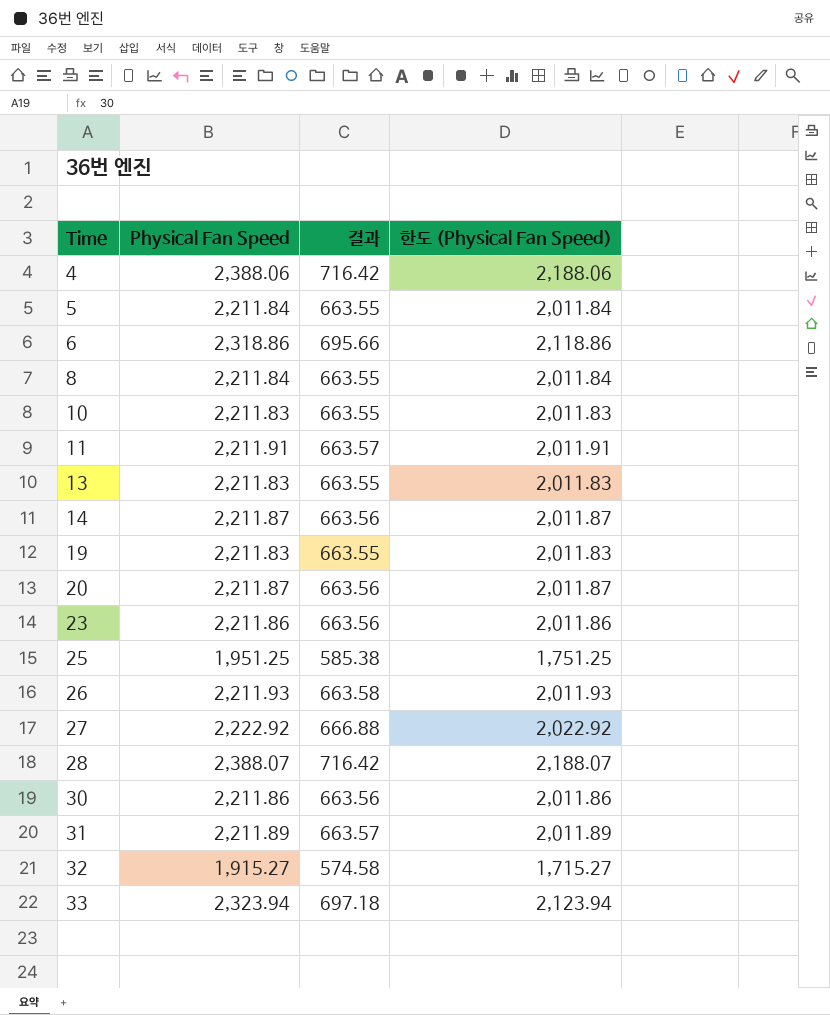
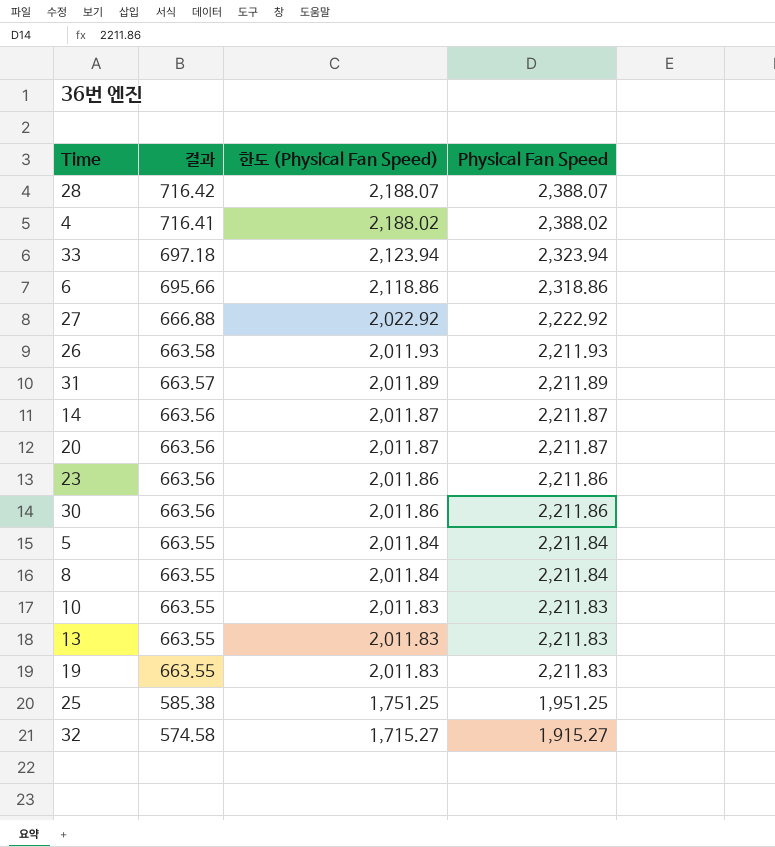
row order: Time ascending -> 결과 descending
column Physical Fan Speed | position: 2 -> 4
row 11: 2,211.91 | 663.57 | 2,011.91 -> none
4 | 결과: 716.42 -> 716.41
4 | 한도 (Physical Fan Speed): 2,188.06 -> 2,188.02
4 | Physical Fan Speed: 2,388.06 -> 2,388.02

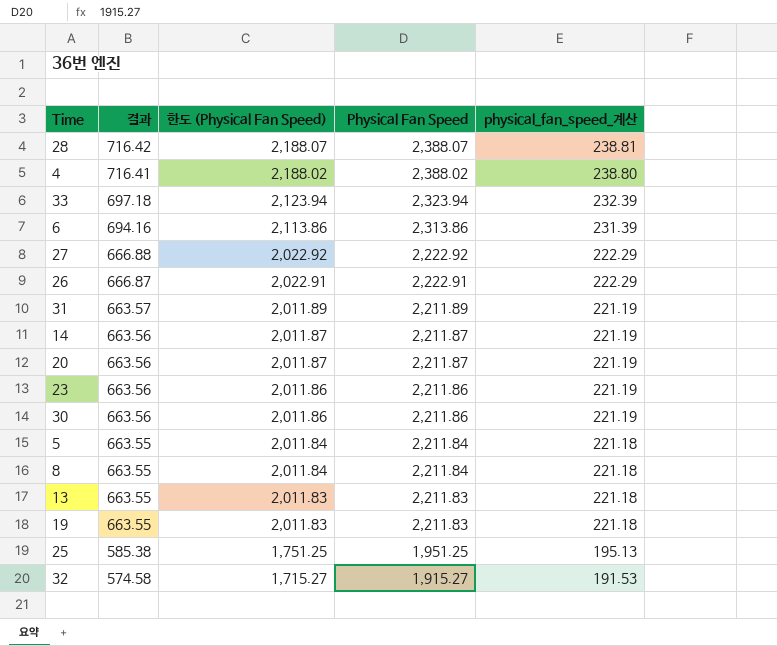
column physical_fan_speed_계산 | formula: none -> [Physical Fan Speed] * 0.1
row 10: 663.55 | 2,011.83 | 2,211.83 -> none
6 | 결과: 695.66 -> 694.16
6 | 한도 (Physical Fan Speed): 2,118.86 -> 2,113.86
6 | Physical Fan Speed: 2,318.86 -> 2,313.86
26 | 결과: 663.58 -> 666.87
26 | 한도 (Physical Fan Speed): 2,011.93 -> 2,022.91
26 | Physical Fan Speed: 2,211.93 -> 2,222.91

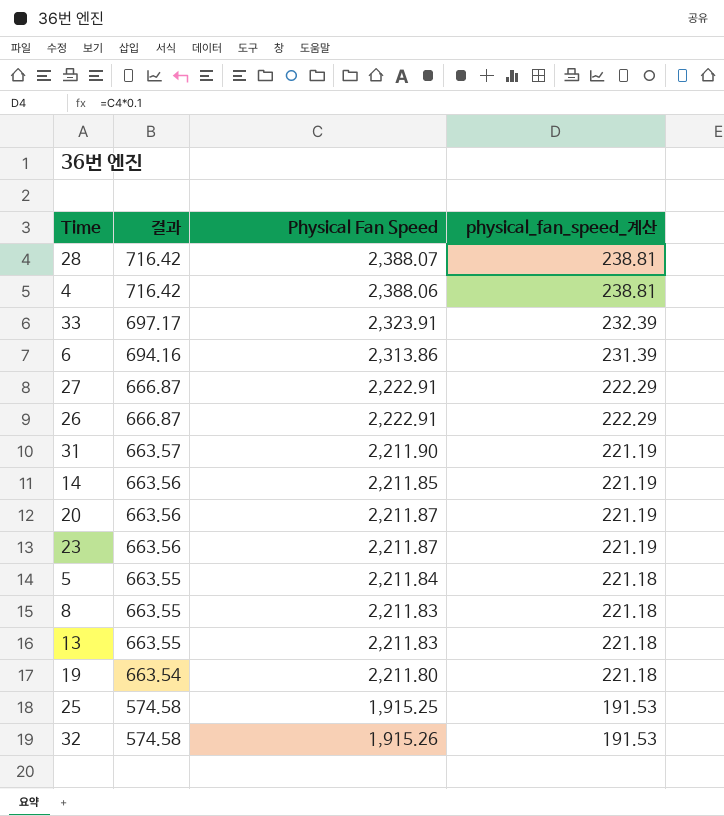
column 한도 (Physical Fan Speed) | formula: [Physical Fan Speed] - 200 -> none
row 30: 663.56 | 2,011.86 | 2,211.86 | 221.19 -> none
4 | 결과: 716.41 -> 716.42
4 | Physical Fan Speed: 2,388.02 -> 2,388.06
4 | physical_fan_speed_계산: 238.80 -> 238.81
33 | 결과: 697.18 -> 697.17
33 | Physical Fan Speed: 2,323.94 -> 2,323.91
27 | 결과: 666.88 -> 666.87
27 | Physical Fan Speed: 2,222.92 -> 2,222.91
31 | Physical Fan Speed: 2,211.89 -> 2,211.90
14 | Physical Fan Speed: 2,211.87 -> 2,211.85
23 | Physical Fan Speed: 2,211.86 -> 2,211.87
8 | Physical Fan Speed: 2,211.84 -> 2,211.83
19 | 결과: 663.55 -> 663.54
19 | Physical Fan Speed: 2,211.83 -> 2,211.80
25 | 결과: 585.38 -> 574.58
25 | Physical Fan Speed: 1,951.25 -> 1,915.25
25 | physical_fan_speed_계산: 195.13 -> 191.53
32 | Physical Fan Speed: 1,915.27 -> 1,915.26

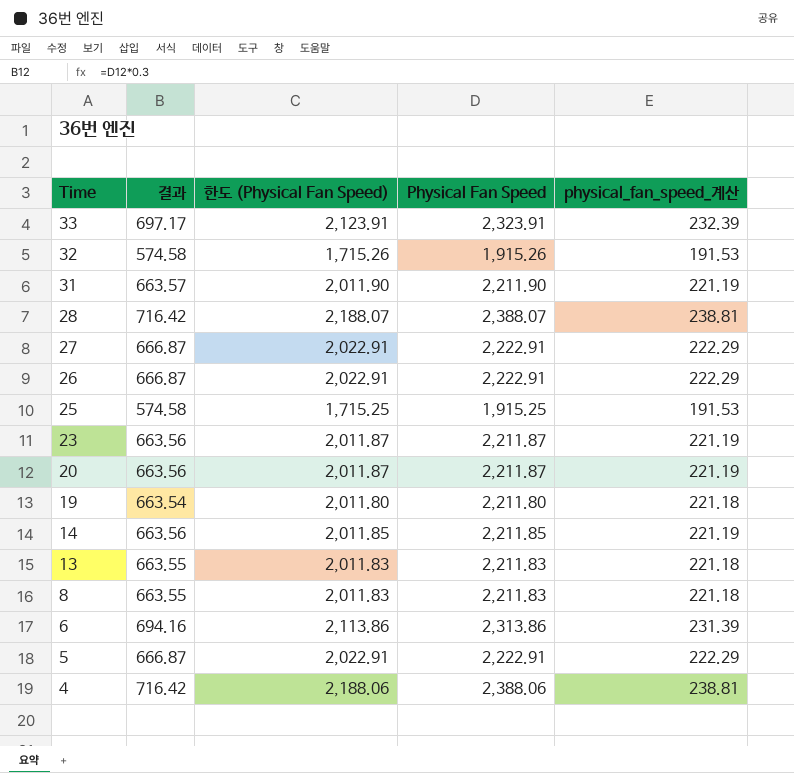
row order: 결과 descending -> Time descending
column 한도 (Physical Fan Speed) | formula: none -> [Physical Fan Speed] - 200
5 | 결과: 663.55 -> 666.87
5 | Physical Fan Speed: 2,211.84 -> 2,222.91
5 | physical_fan_speed_계산: 221.18 -> 222.29

